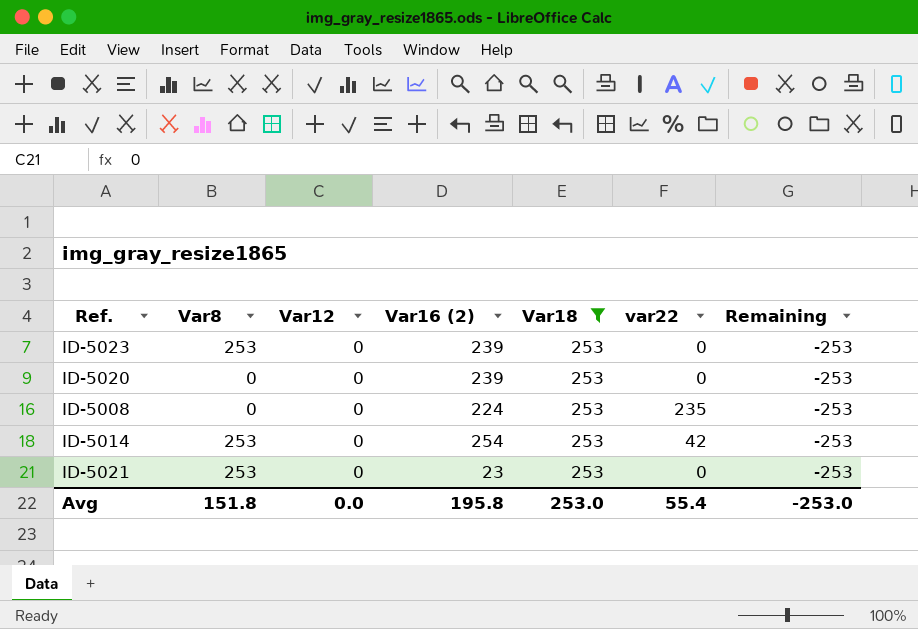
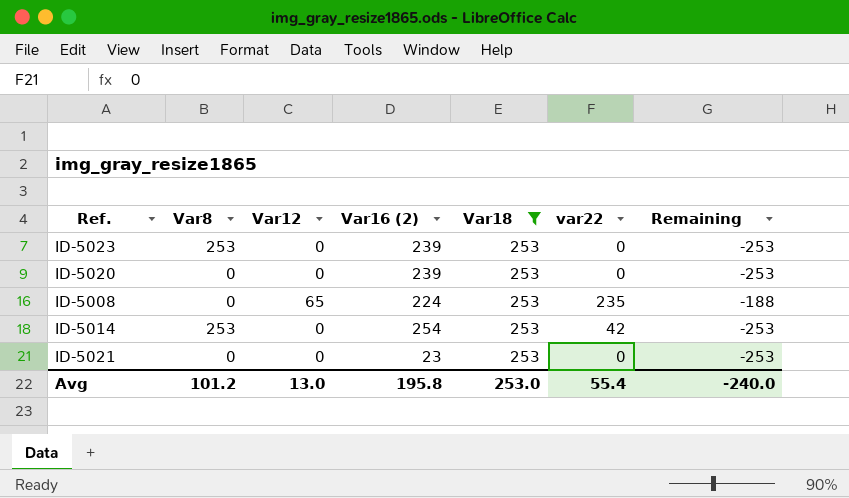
ID-5008 | Var12: 0 -> 65
ID-5008 | Remaining: -253 -> -188
ID-5021 | Var8: 253 -> 0
Avg | Var8: 151.8 -> 101.2
Avg | Var12: 0.0 -> 13.0
Avg | Remaining: -253.0 -> -240.0

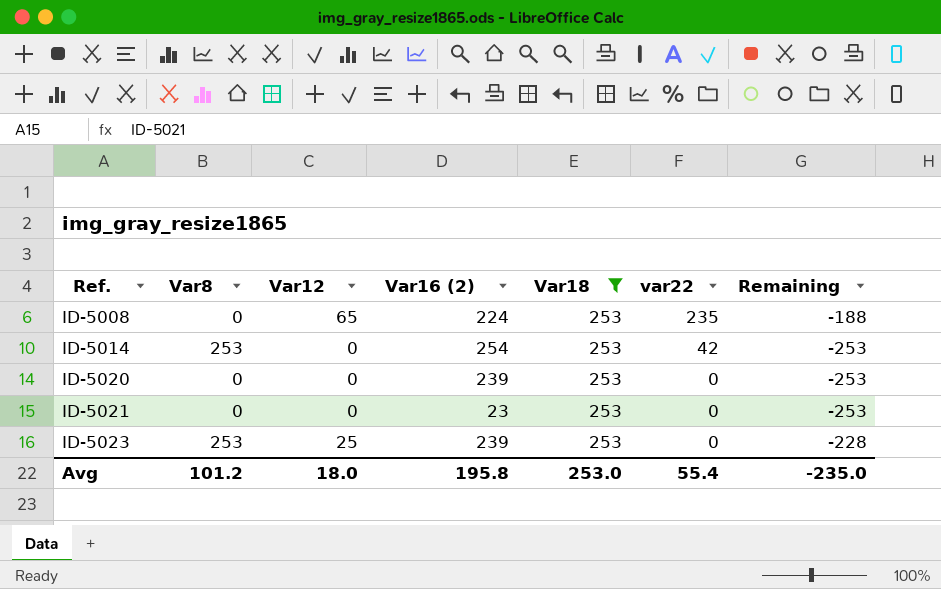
row order: none -> Ref. ascending
ID-5023 | Var12: 0 -> 25
ID-5023 | Remaining: -253 -> -228
Avg | Var12: 13.0 -> 18.0
Avg | Remaining: -240.0 -> -235.0

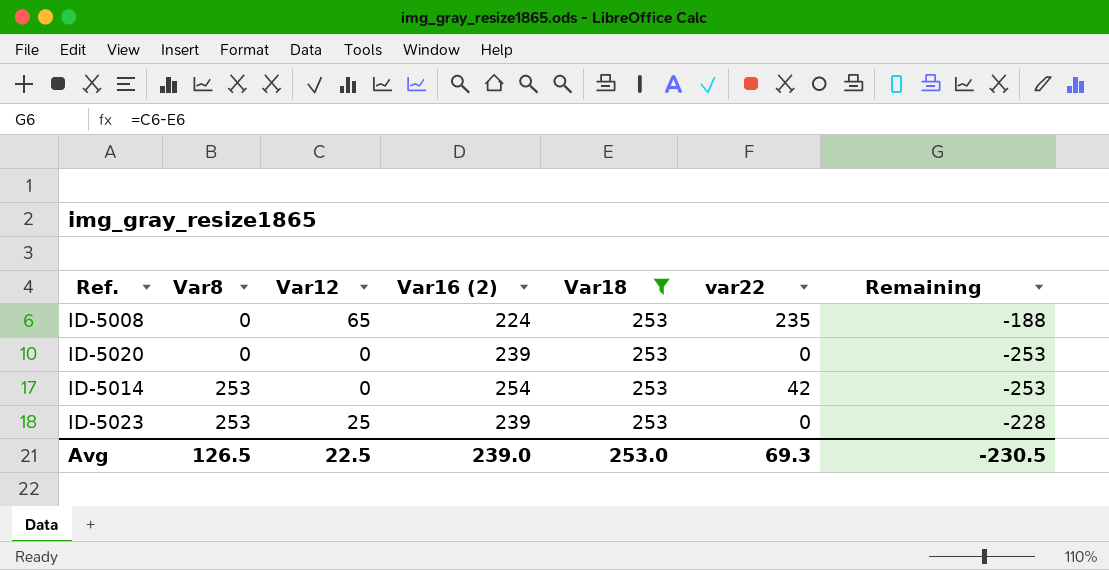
row order: Ref. ascending -> Var8 ascending
row ID-5021: 0 | 0 | 23 | 253 | 0 | -253 -> none
Avg | Var8: 101.2 -> 126.5
Avg | Var12: 18.0 -> 22.5
Avg | Var16 (2): 195.8 -> 239.0
Avg | var22: 55.4 -> 69.3
Avg | Remaining: -235.0 -> -230.5

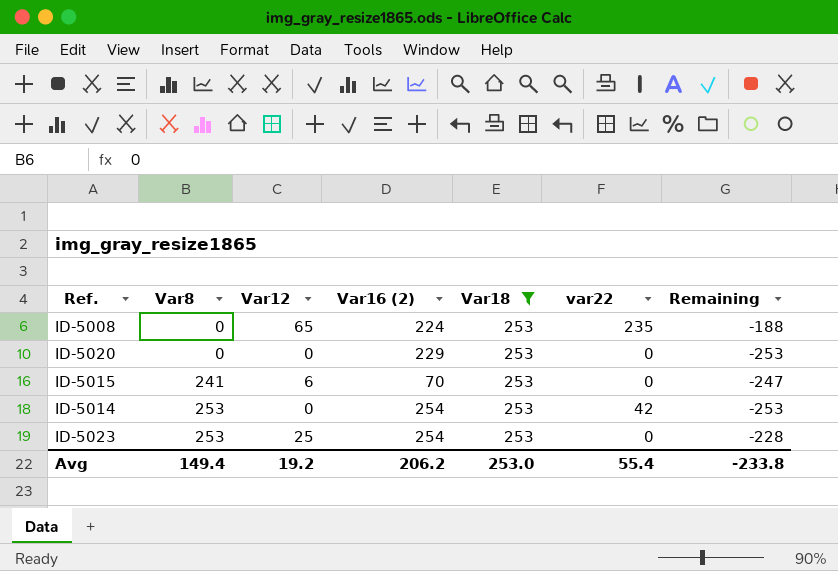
ID-5020 | Var16 (2): 239 -> 229
row ID-5015: none -> 241 | 6 | 70 | 253 | 0 | -247
ID-5023 | Var16 (2): 239 -> 254
Avg | Var8: 126.5 -> 149.4
Avg | Var12: 22.5 -> 19.2
Avg | Var16 (2): 239.0 -> 206.2
Avg | var22: 69.3 -> 55.4
Avg | Remaining: -230.5 -> -233.8

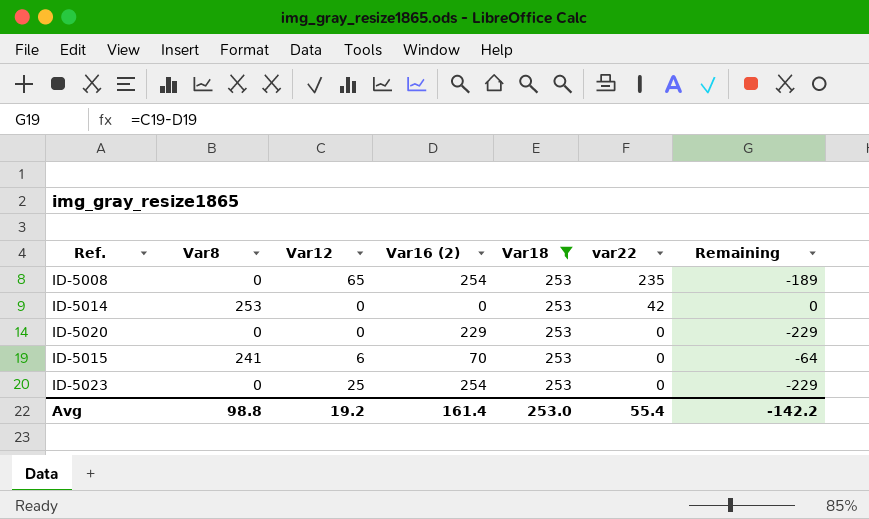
row order: Var8 ascending -> var22 descending
column Remaining | formula: [Var12] - [Var18] -> [Var12] - [Var16 (2)]
ID-5008 | Var16 (2): 224 -> 254
ID-5014 | Var16 (2): 254 -> 0
ID-5023 | Var8: 253 -> 0
Avg | Var8: 149.4 -> 98.8
Avg | Var16 (2): 206.2 -> 161.4
Avg | Remaining: -233.8 -> -142.2

